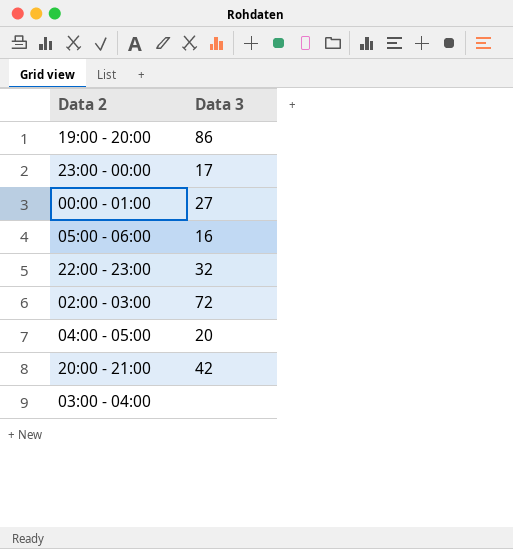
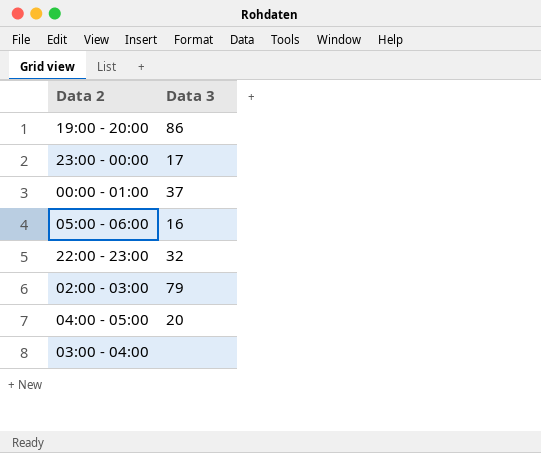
row 20:00 - 21:00: 42 -> none
00:00 - 01:00 | Data 3: 27 -> 37
02:00 - 03:00 | Data 3: 72 -> 79

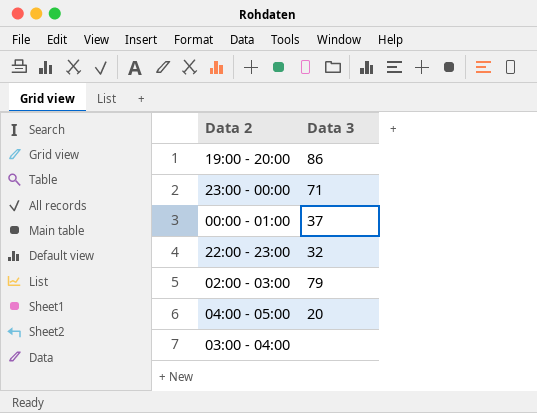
row 05:00 - 06:00: 16 -> none
23:00 - 00:00 | Data 3: 17 -> 71

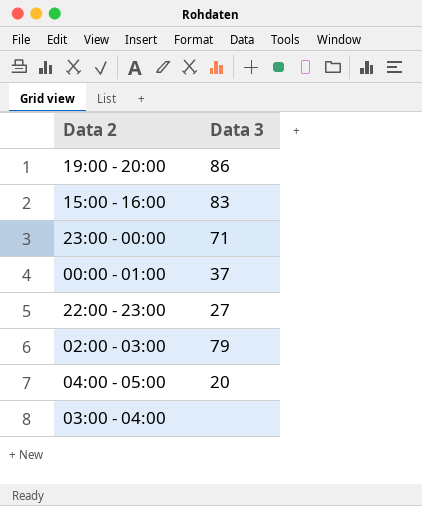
row 15:00 - 16:00: none -> 83
22:00 - 23:00 | Data 3: 32 -> 27

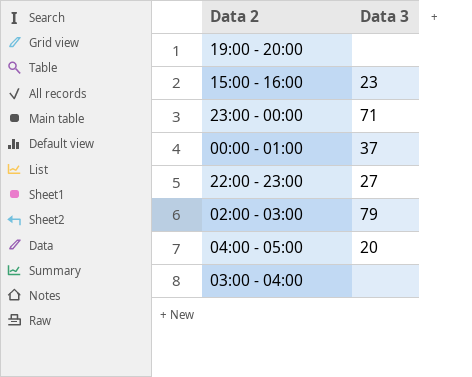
19:00 - 20:00 | Data 3: 86 -> none
15:00 - 16:00 | Data 3: 83 -> 23

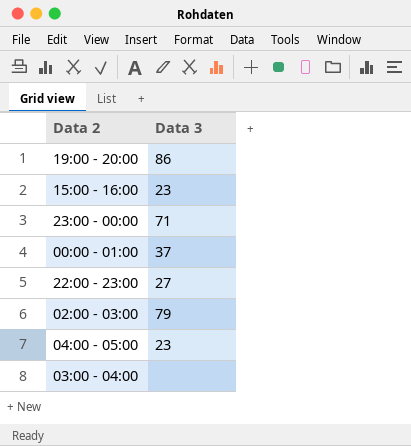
19:00 - 20:00 | Data 3: none -> 86
04:00 - 05:00 | Data 3: 20 -> 23

